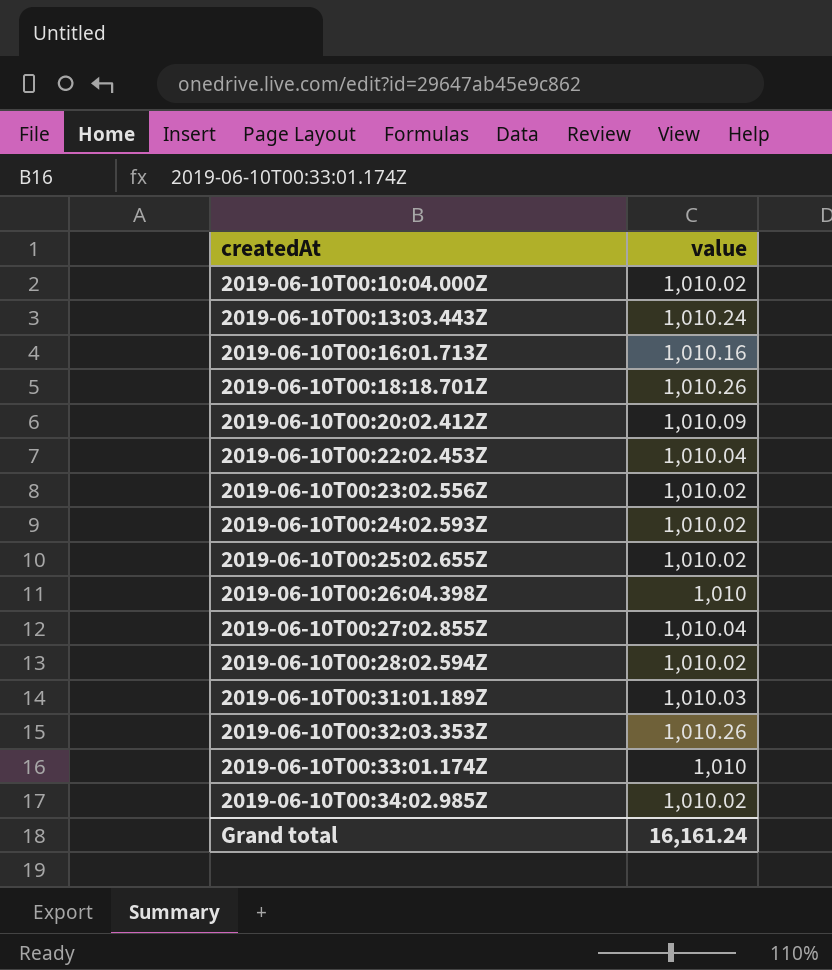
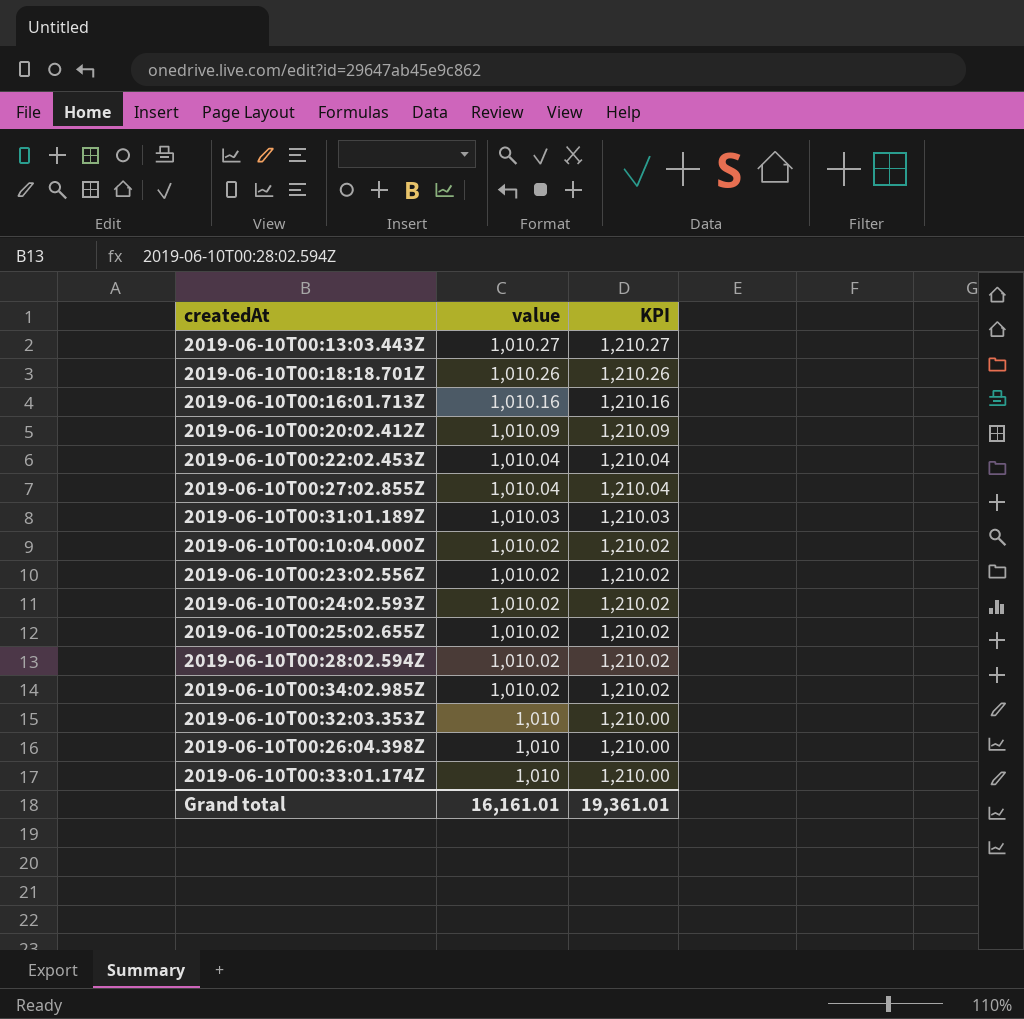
row order: createdAt ascending -> value descending
column KPI | formula: none -> [value] + 200
2019-06-10T00:13:03.443Z | value: 1,010.24 -> 1,010.27
2019-06-10T00:32:03.353Z | value: 1,010.26 -> 1,010
Grand total | value: 16,161.24 -> 16,161.01

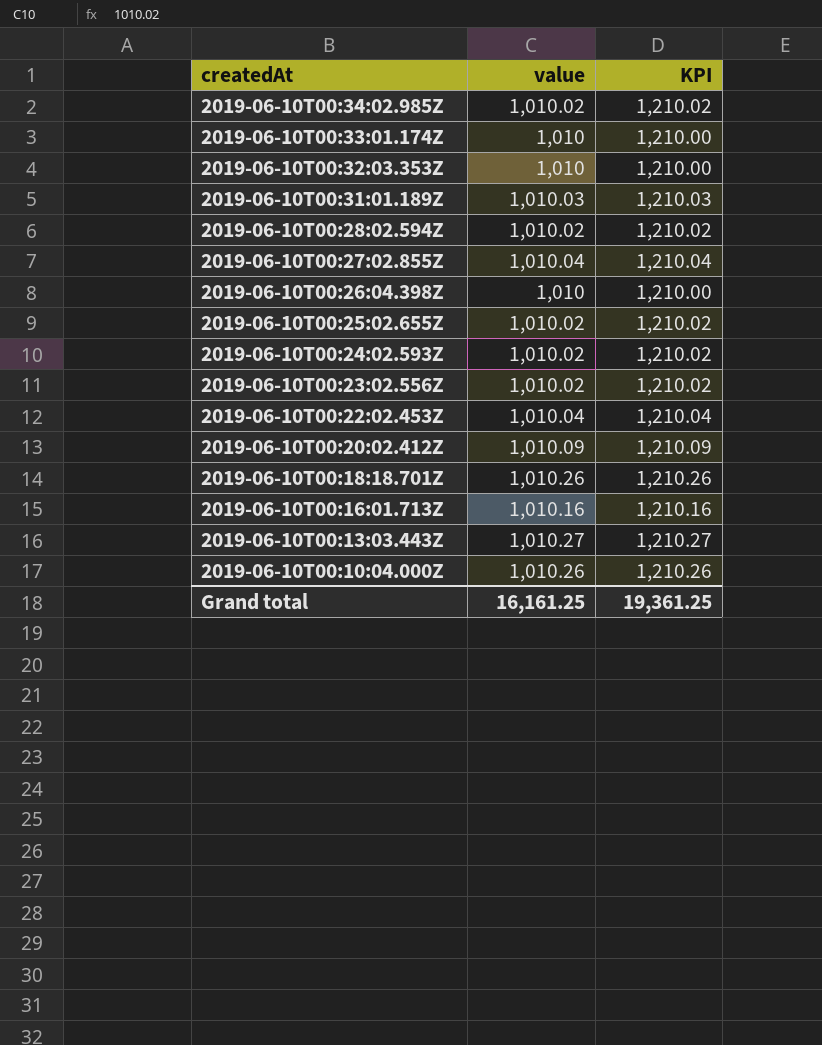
row order: value descending -> createdAt descending
2019-06-10T00:10:04.000Z | value: 1,010.02 -> 1,010.26
2019-06-10T00:10:04.000Z | KPI: 1,210.02 -> 1,210.26
Grand total | value: 16,161.01 -> 16,161.25
Grand total | KPI: 19,361.01 -> 19,361.25

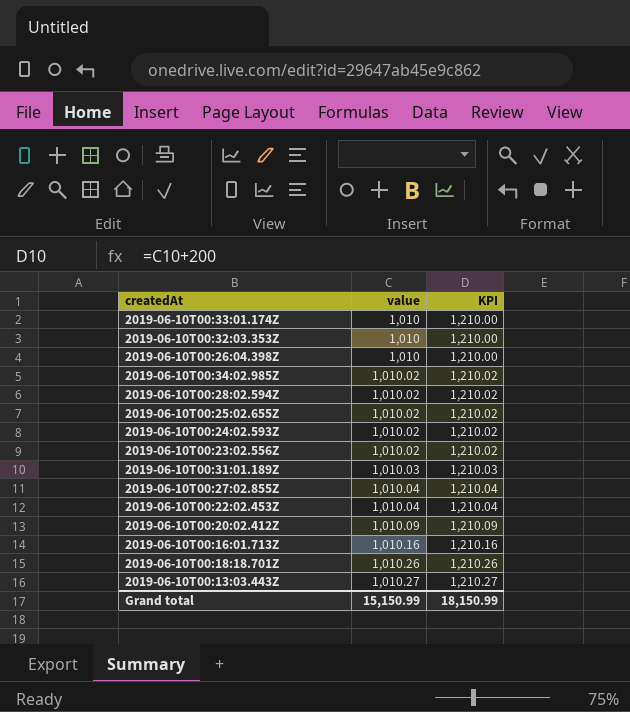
row order: createdAt descending -> value ascending
row 2019-06-10T00:10:04.000Z: 1,010.26 | 1,210.26 -> none
Grand total | value: 16,161.25 -> 15,150.99
Grand total | KPI: 19,361.25 -> 18,150.99

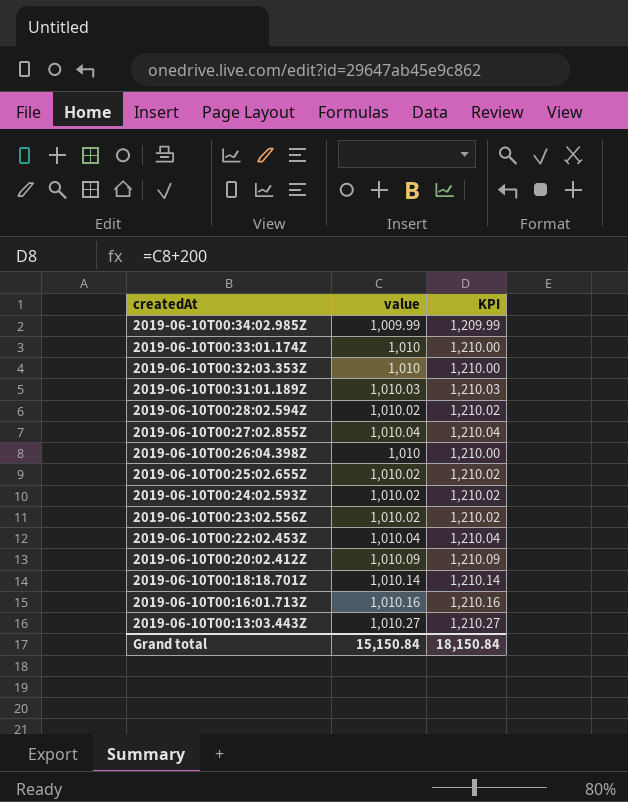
row order: value ascending -> createdAt descending
2019-06-10T00:34:02.985Z | value: 1,010.02 -> 1,009.99
2019-06-10T00:34:02.985Z | KPI: 1,210.02 -> 1,209.99
2019-06-10T00:18:18.701Z | value: 1,010.26 -> 1,010.14
2019-06-10T00:18:18.701Z | KPI: 1,210.26 -> 1,210.14
Grand total | value: 15,150.99 -> 15,150.84
Grand total | KPI: 18,150.99 -> 18,150.84

